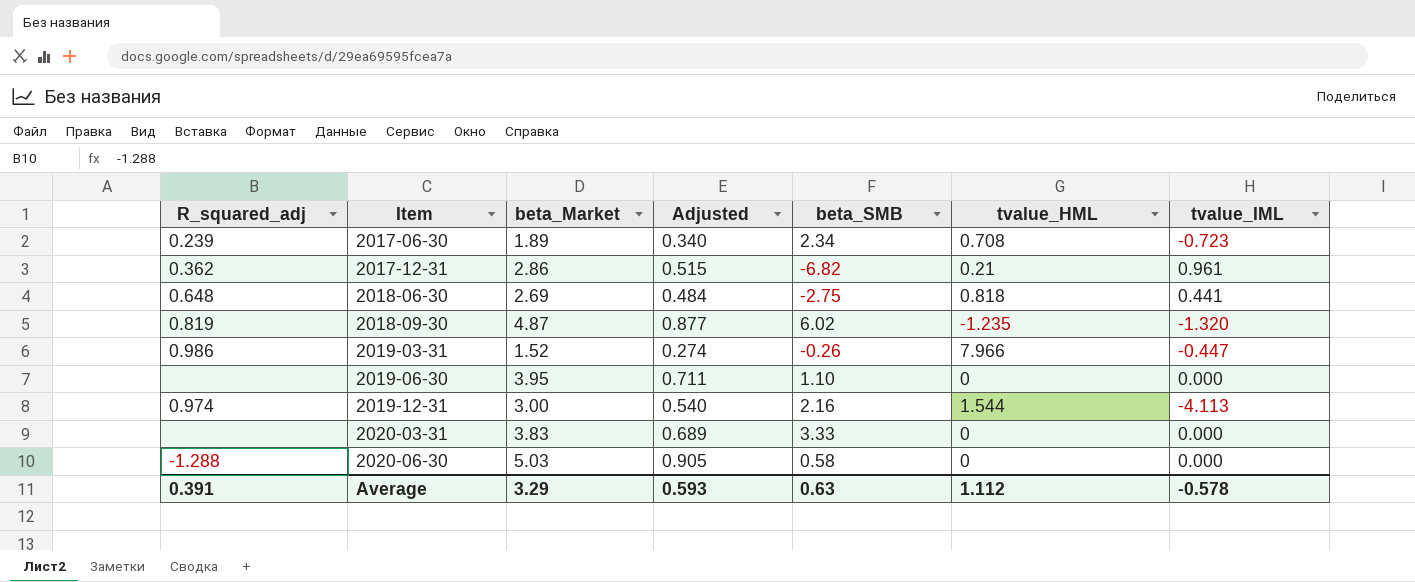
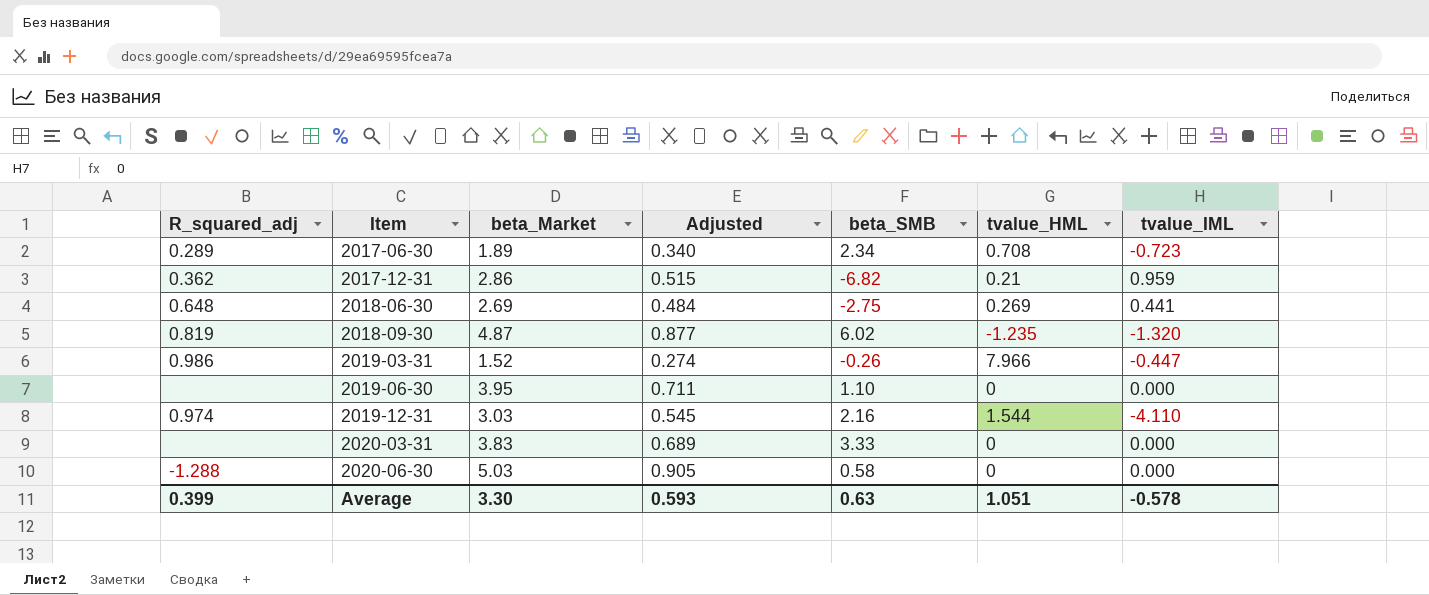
2017-06-30 | R_squared_adj: 0.239 -> 0.289
2017-12-31 | tvalue_IML: 0.961 -> 0.959
2018-06-30 | tvalue_HML: 0.818 -> 0.269
2019-12-31 | beta_Market: 3.00 -> 3.03
2019-12-31 | Adjusted: 0.540 -> 0.545
2019-12-31 | tvalue_IML: -4.113 -> -4.110
Average | R_squared_adj: 0.391 -> 0.399
Average | beta_Market: 3.29 -> 3.30
Average | tvalue_HML: 1.112 -> 1.051

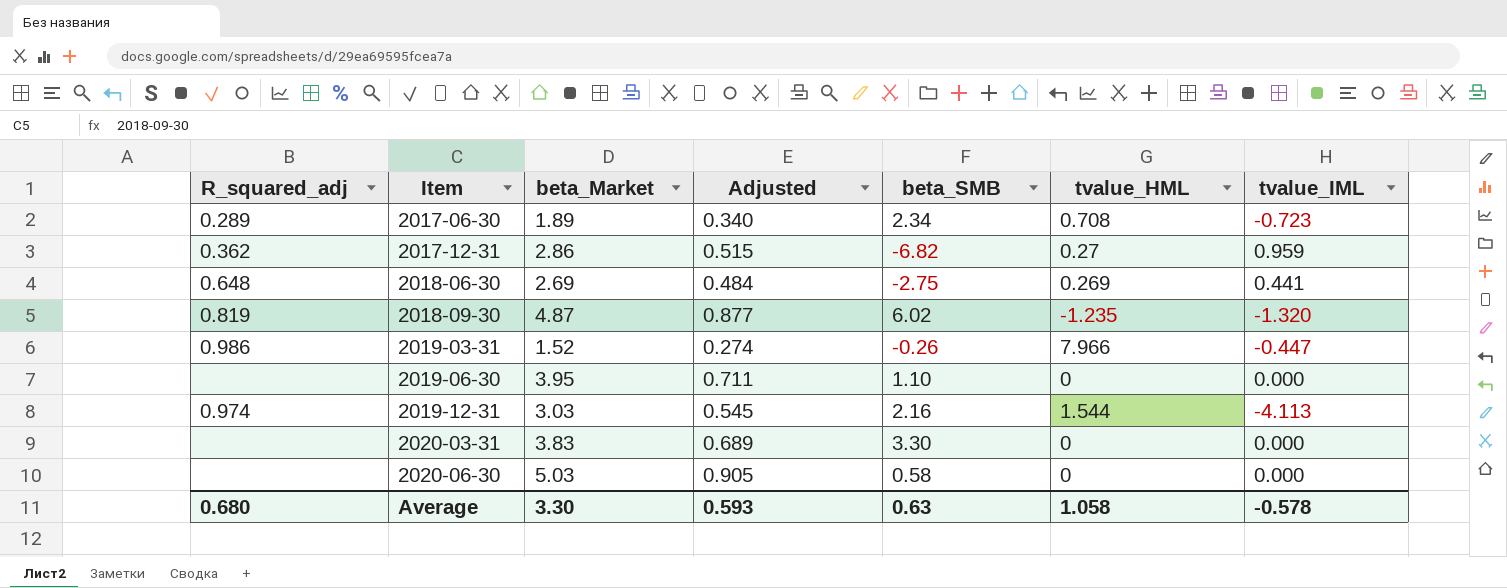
2017-12-31 | tvalue_HML: 0.21 -> 0.27
2019-12-31 | tvalue_IML: -4.110 -> -4.113
2020-03-31 | beta_SMB: 3.33 -> 3.30
2020-06-30 | R_squared_adj: -1.288 -> none
Average | R_squared_adj: 0.399 -> 0.680
Average | tvalue_HML: 1.051 -> 1.058

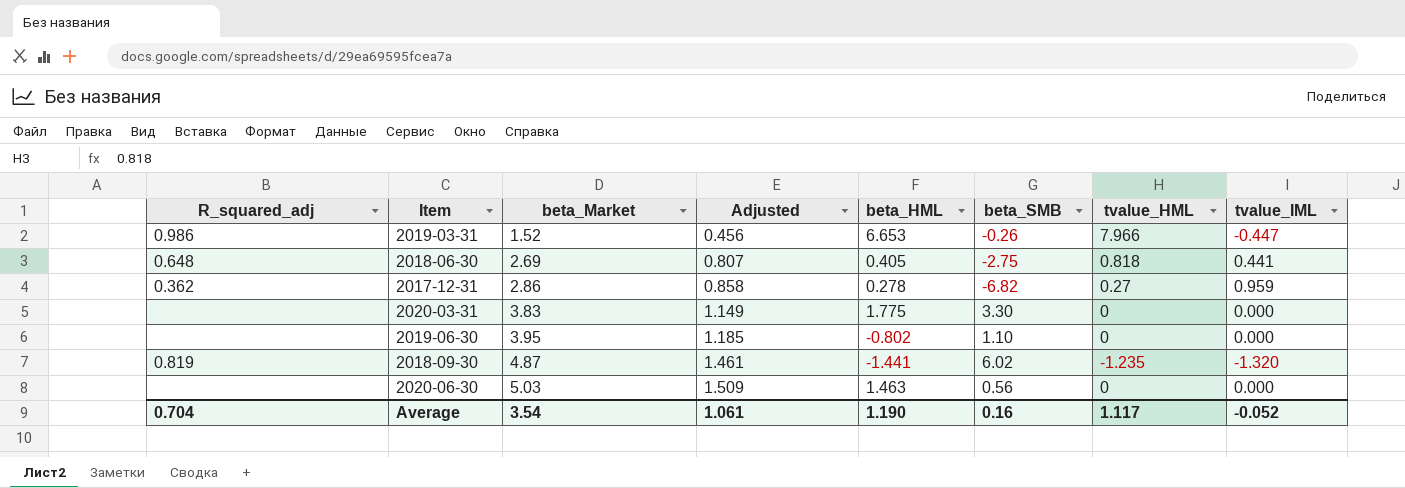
row order: Item ascending -> beta_Market ascending
column Adjusted | formula: [beta_Market] * 0.18 -> [beta_Market] * 0.3
column beta_HML | position: none -> 5
row 2017-06-30: 0.289 | 1.89 | 0.340 | 2.34 | 0.708 | -0.723 -> none
row 2019-12-31: 0.974 | 3.03 | 0.545 | 2.16 | 1.544 | -4.113 -> none
2018-06-30 | tvalue_HML: 0.269 -> 0.818
2020-06-30 | beta_SMB: 0.58 -> 0.56
Average | R_squared_adj: 0.680 -> 0.704
Average | beta_Market: 3.30 -> 3.54
Average | Adjusted: 0.593 -> 1.061
Average | beta_SMB: 0.63 -> 0.16
Average | tvalue_HML: 1.058 -> 1.117
Average | tvalue_IML: -0.578 -> -0.052

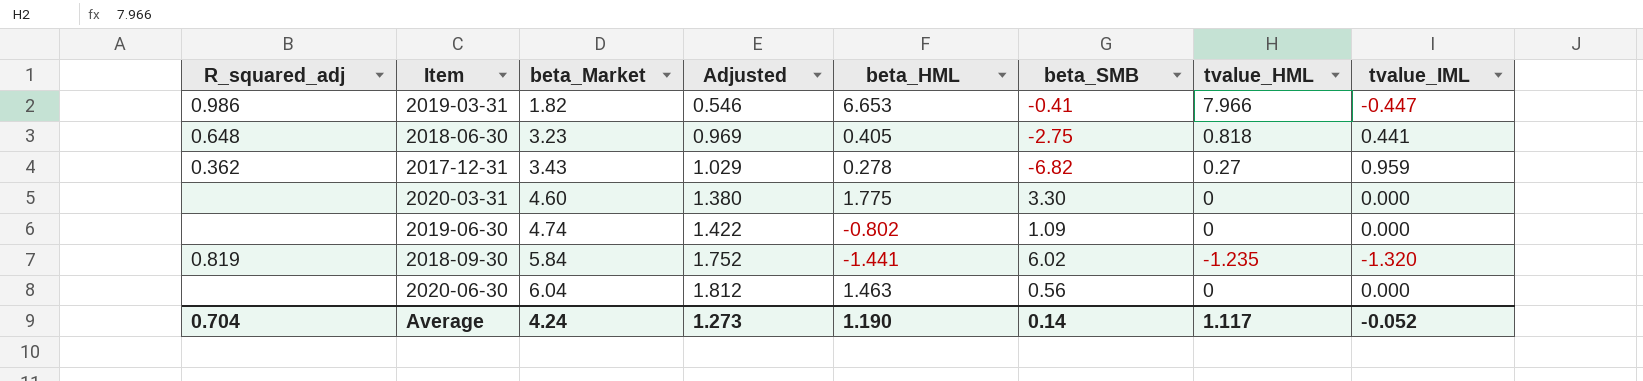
2019-03-31 | beta_Market: 1.52 -> 1.82
2019-03-31 | Adjusted: 0.456 -> 0.546
2019-03-31 | beta_SMB: -0.26 -> -0.41
2018-06-30 | beta_Market: 2.69 -> 3.23
2018-06-30 | Adjusted: 0.807 -> 0.969
2017-12-31 | beta_Market: 2.86 -> 3.43
2017-12-31 | Adjusted: 0.858 -> 1.029
2020-03-31 | beta_Market: 3.83 -> 4.60
2020-03-31 | Adjusted: 1.149 -> 1.380
2019-06-30 | beta_Market: 3.95 -> 4.74
2019-06-30 | Adjusted: 1.185 -> 1.422
2019-06-30 | beta_SMB: 1.10 -> 1.09
2018-09-30 | beta_Market: 4.87 -> 5.84
2018-09-30 | Adjusted: 1.461 -> 1.752
2020-06-30 | beta_Market: 5.03 -> 6.04
2020-06-30 | Adjusted: 1.509 -> 1.812
Average | beta_Market: 3.54 -> 4.24
Average | Adjusted: 1.061 -> 1.273
Average | beta_SMB: 0.16 -> 0.14

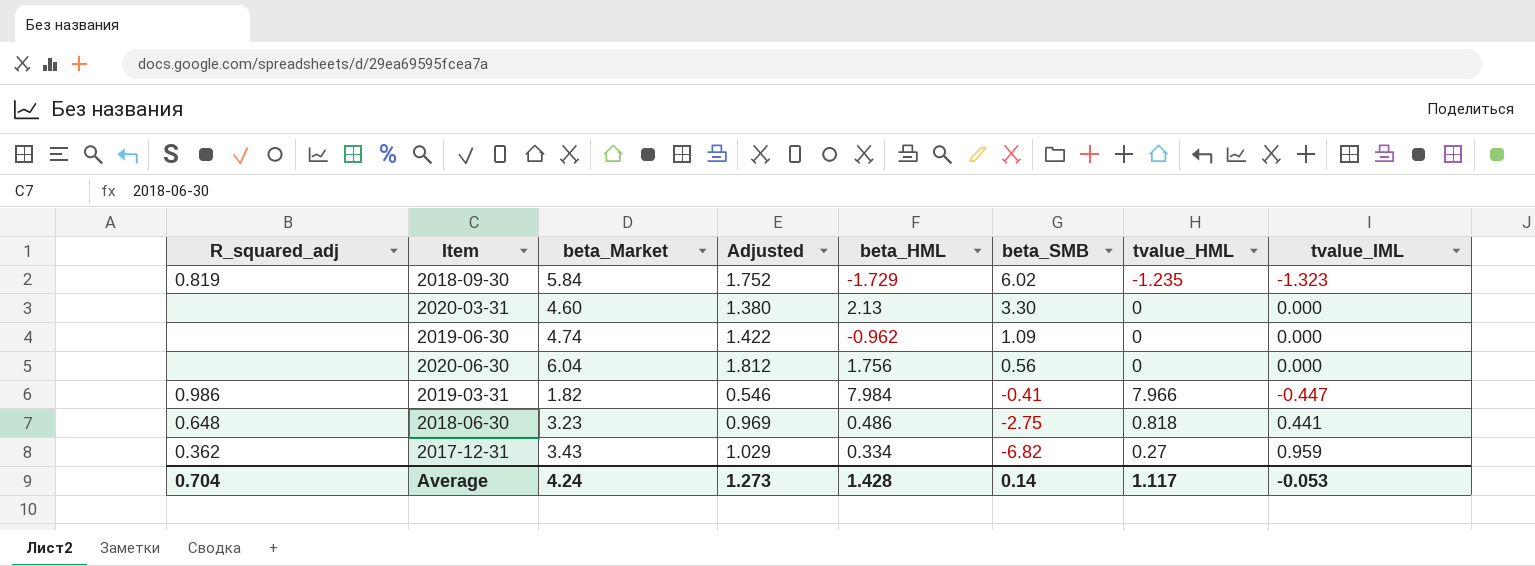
row order: beta_Market ascending -> beta_SMB descending
2018-09-30 | beta_HML: -1.441 -> -1.729
2018-09-30 | tvalue_IML: -1.320 -> -1.323
2020-03-31 | beta_HML: 1.775 -> 2.13
2019-06-30 | beta_HML: -0.802 -> -0.962
2020-06-30 | beta_HML: 1.463 -> 1.756
2019-03-31 | beta_HML: 6.653 -> 7.984
2018-06-30 | beta_HML: 0.405 -> 0.486
2017-12-31 | beta_HML: 0.278 -> 0.334
Average | beta_HML: 1.190 -> 1.428
Average | tvalue_IML: -0.052 -> -0.053

